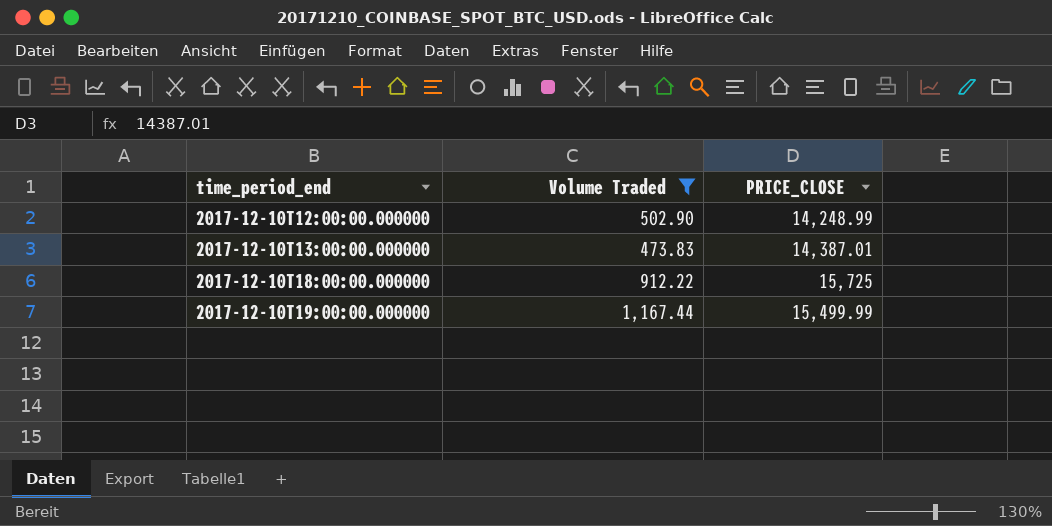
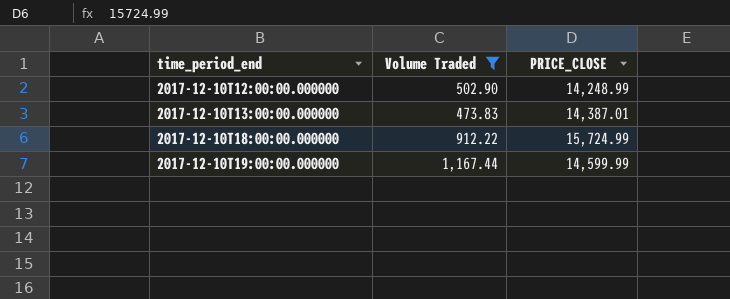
2017-12-10T18:00:00.000000 | PRICE_CLOSE: 15,725 -> 15,724.99
2017-12-10T19:00:00.000000 | PRICE_CLOSE: 15,499.99 -> 14,599.99

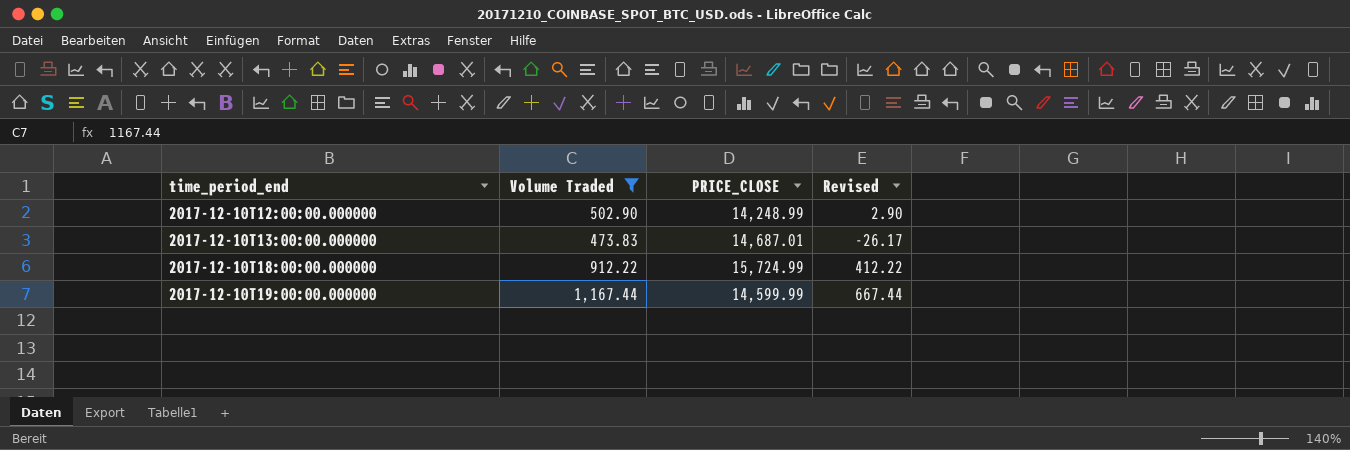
column Revised | formula: none -> [Volume Traded] - 500
2017-12-10T13:00:00.000000 | PRICE_CLOSE: 14,387.01 -> 14,687.01

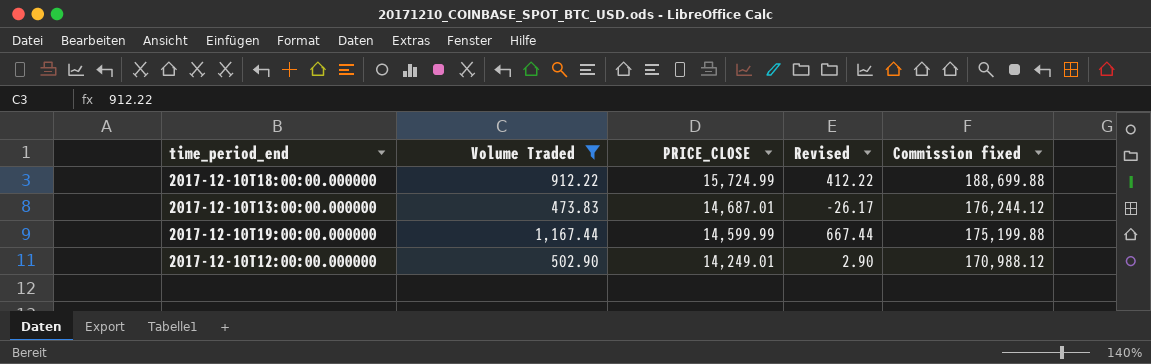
row order: time_period_end ascending -> PRICE_CLOSE descending
column Commission fixed | formula: none -> [PRICE_CLOSE] * 12
2017-12-10T12:00:00.000000 | PRICE_CLOSE: 14,248.99 -> 14,249.01

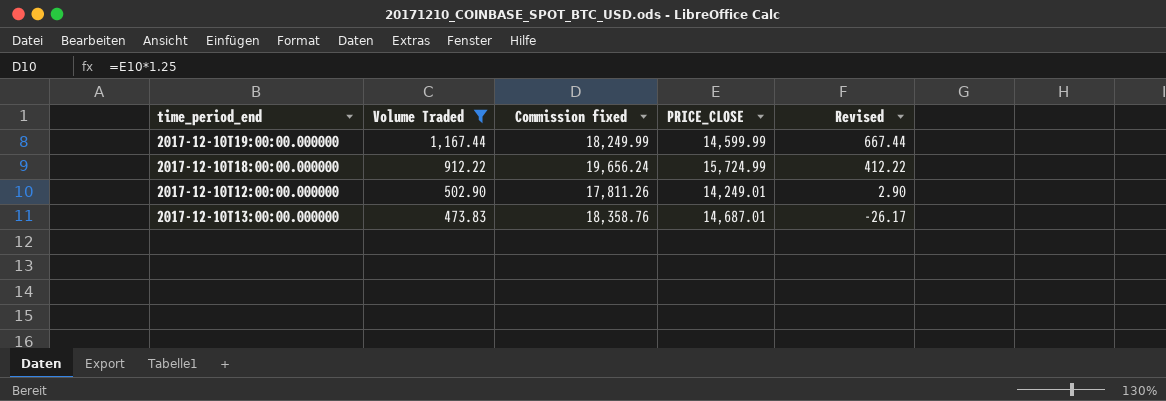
row order: PRICE_CLOSE descending -> Volume Traded descending
column Commission fixed | formula: [PRICE_CLOSE] * 12 -> [PRICE_CLOSE] * 1.25
column Commission fixed | position: 5 -> 3

